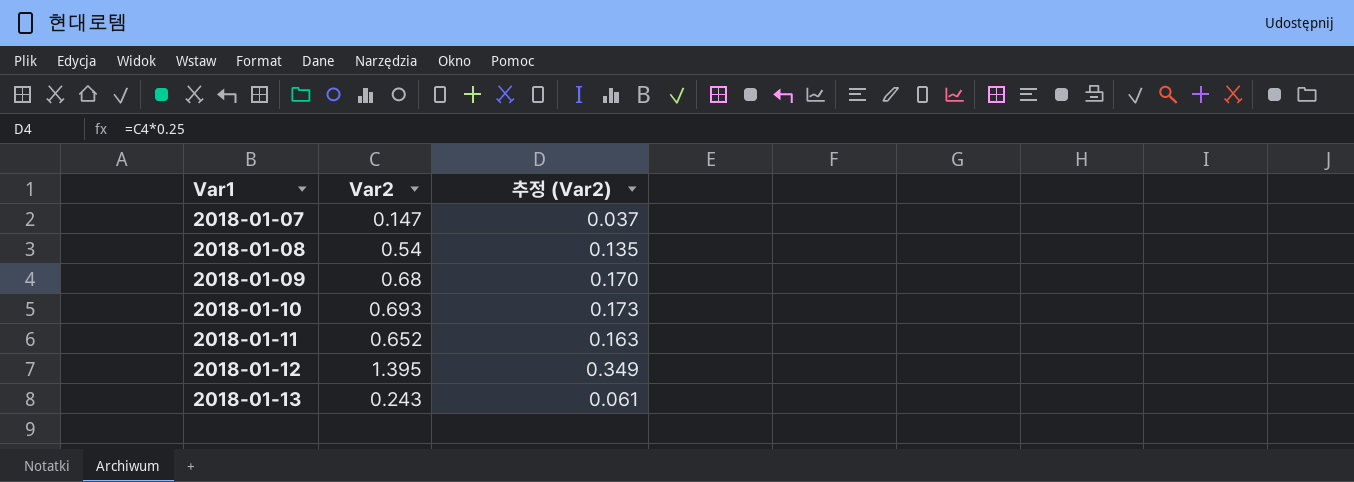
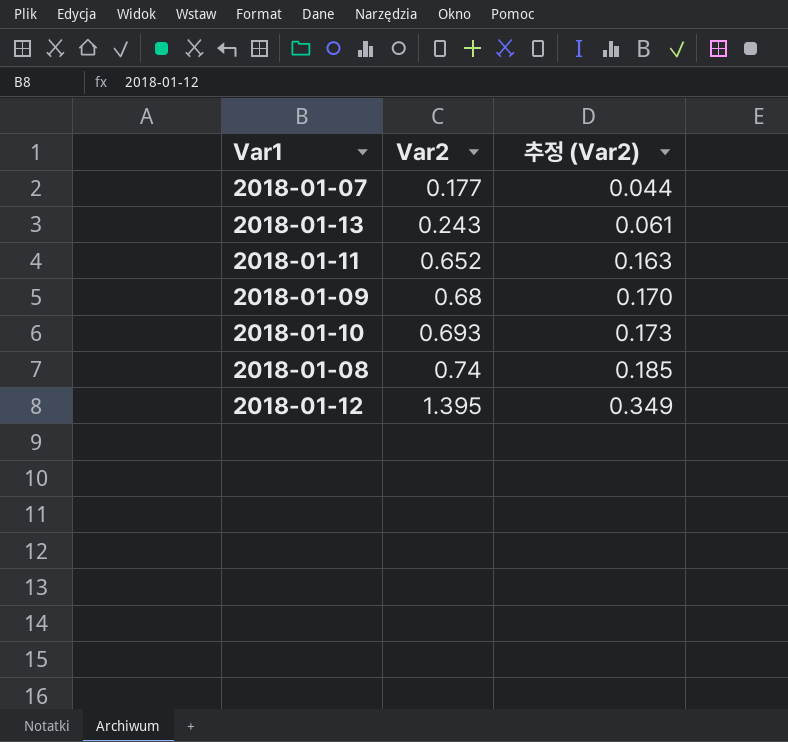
row order: Var1 ascending -> Var2 ascending
2018-01-07 | Var2: 0.147 -> 0.177
2018-01-07 | 추정 (Var2): 0.037 -> 0.044
2018-01-08 | Var2: 0.54 -> 0.74
2018-01-08 | 추정 (Var2): 0.135 -> 0.185

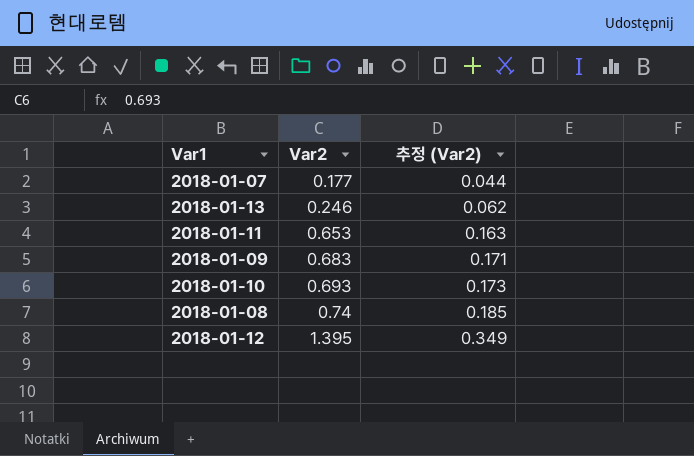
2018-01-13 | Var2: 0.243 -> 0.246
2018-01-13 | 추정 (Var2): 0.061 -> 0.062
2018-01-11 | Var2: 0.652 -> 0.653
2018-01-09 | Var2: 0.68 -> 0.683
2018-01-09 | 추정 (Var2): 0.170 -> 0.171

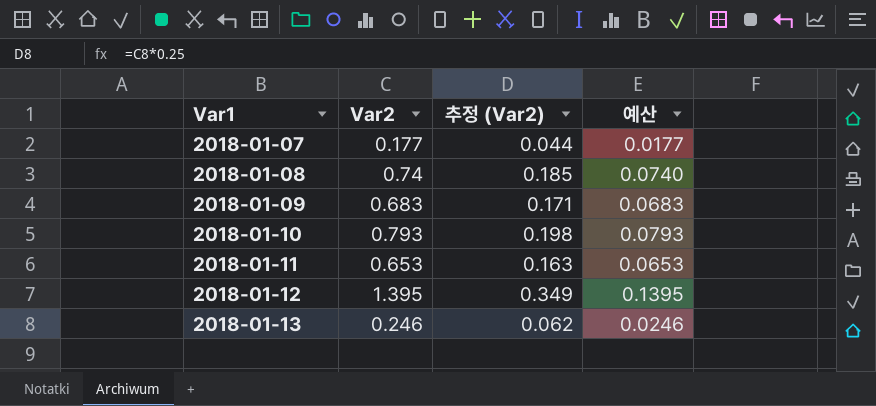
row order: Var2 ascending -> Var1 ascending
column 예산 | formula: none -> [Var2] * 0.1
2018-01-10 | Var2: 0.693 -> 0.793
2018-01-10 | 추정 (Var2): 0.173 -> 0.198

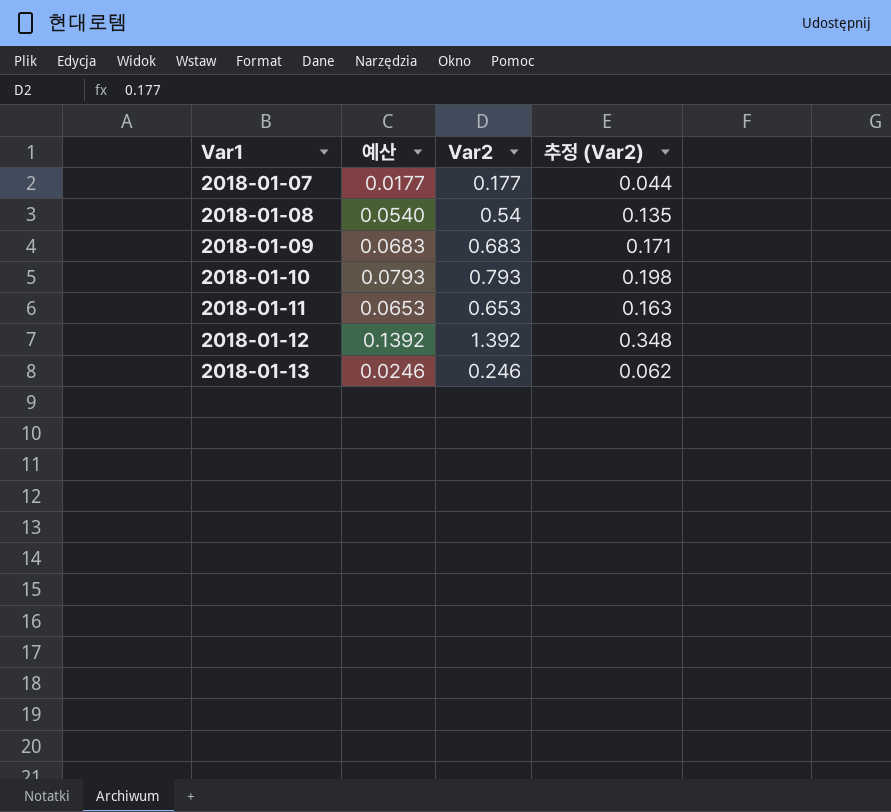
column 예산 | position: 4 -> 2
2018-01-08 | 예산: 0.0740 -> 0.0540
2018-01-08 | Var2: 0.74 -> 0.54
2018-01-08 | 추정 (Var2): 0.185 -> 0.135
2018-01-12 | 예산: 0.1395 -> 0.1392
2018-01-12 | Var2: 1.395 -> 1.392
2018-01-12 | 추정 (Var2): 0.349 -> 0.348

